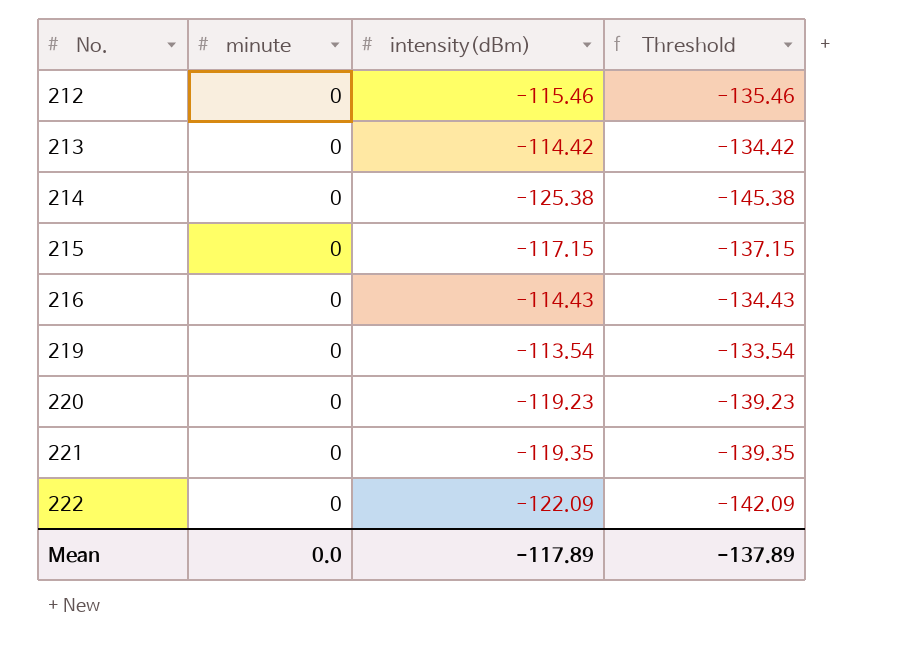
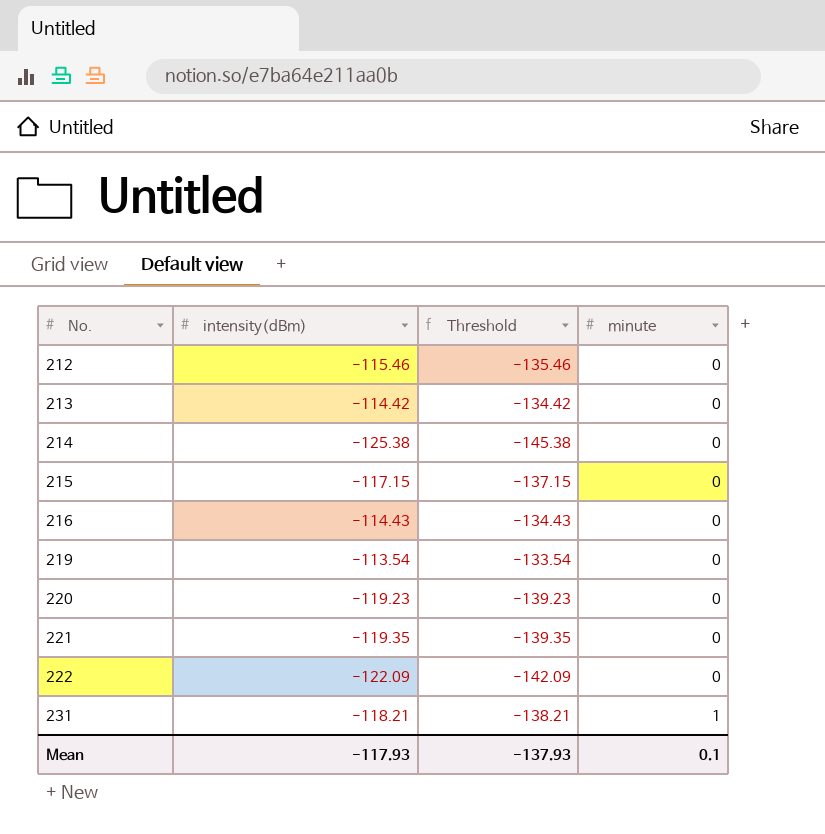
column minute | position: 2 -> 4
row 231: none -> -118.21 | -138.21 | 1
Mean | intensity(dBm): -117.89 -> -117.93
Mean | Threshold: -137.89 -> -137.93
Mean | minute: 0.0 -> 0.1

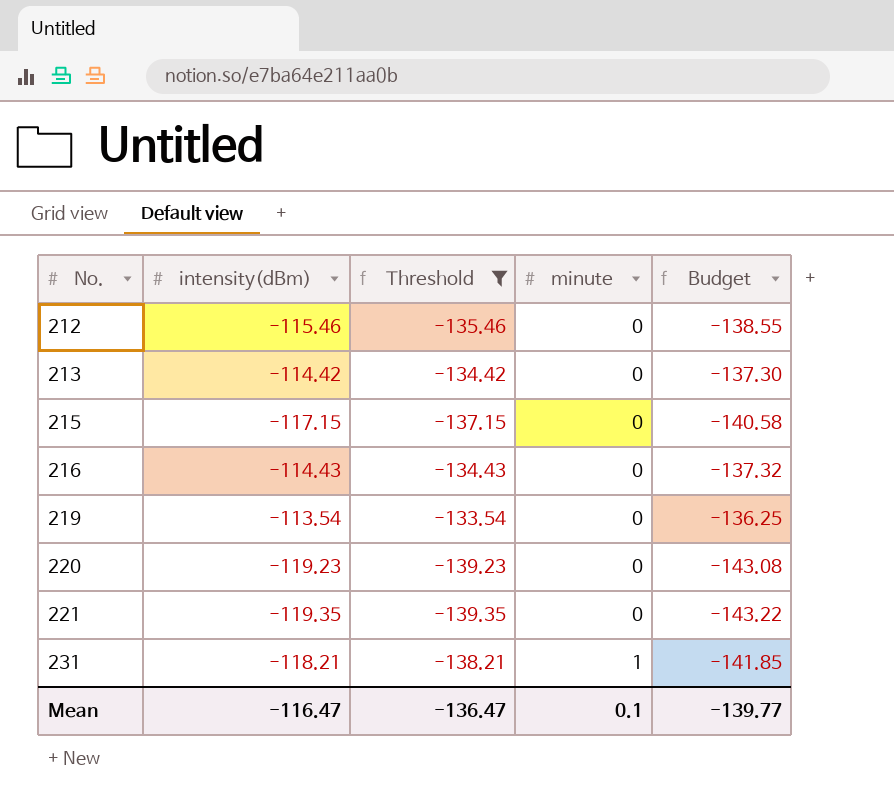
filter: none -> Threshold >= -139.35
column Budget | formula: none -> [intensity(dBm)] * 1.2
Mean | intensity(dBm): -117.93 -> -116.47
Mean | Threshold: -137.93 -> -136.47

